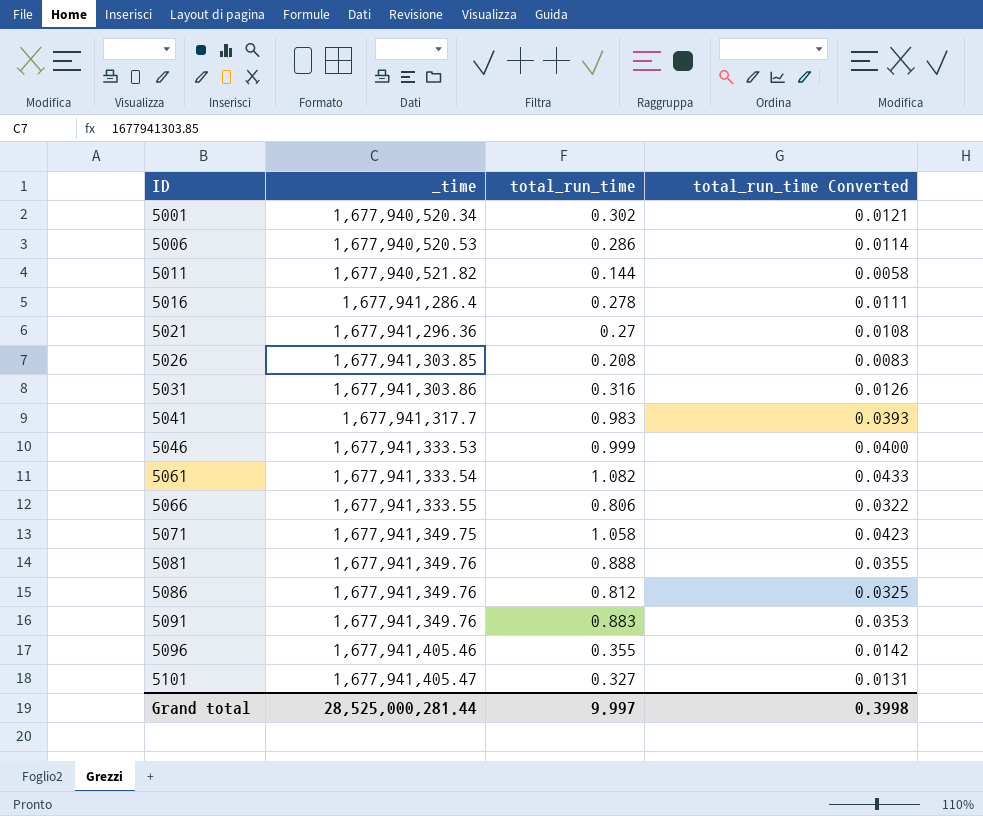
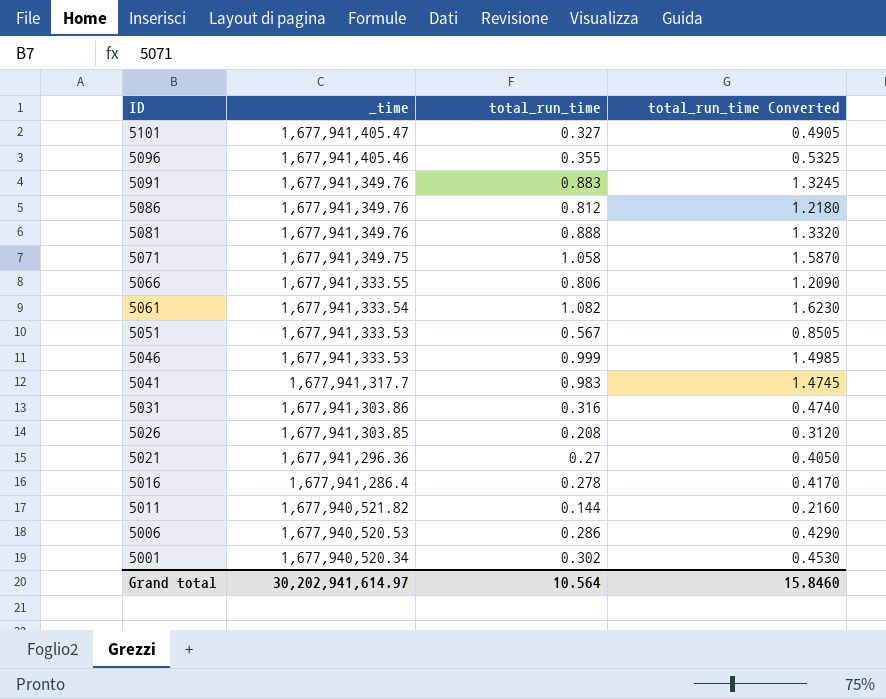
row order: ID ascending -> ID descending
column total_run_time Converted | formula: [total_run_time] * 0.04 -> [total_run_time] * 1.5
row 5051: none -> 1,677,941,333.53 | 0.567 | 0.8505
Grand total | _time: 28,525,000,281.44 -> 30,202,941,614.97
Grand total | total_run_time: 9.997 -> 10.564
Grand total | total_run_time Converted: 0.3998 -> 15.8460

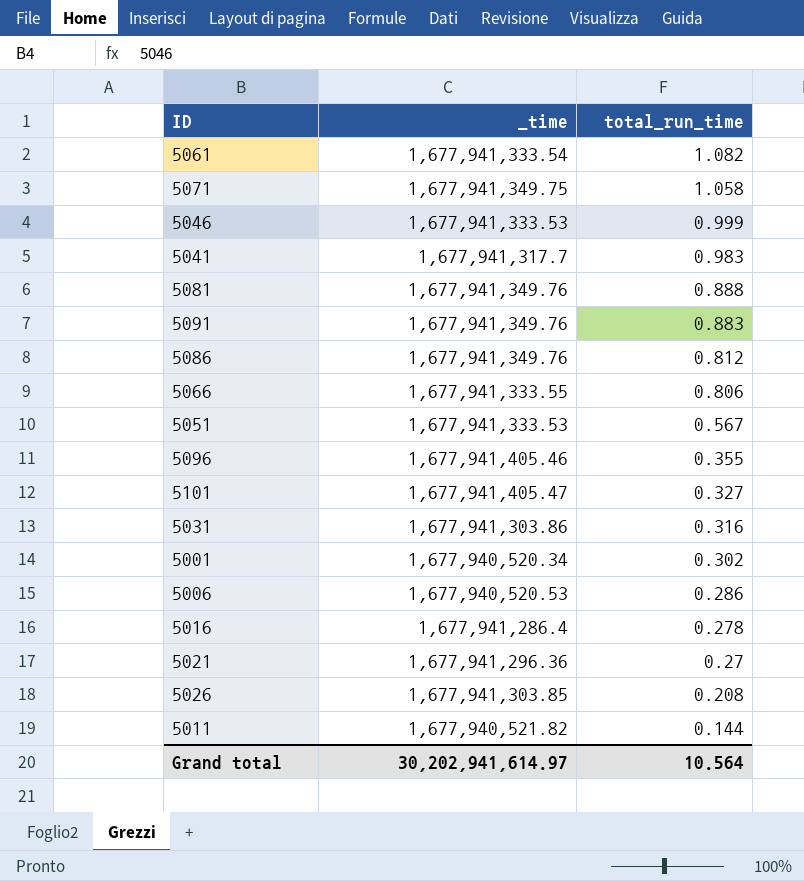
row order: ID descending -> total_run_time descending
column total_run_time Converted | formula: [total_run_time] * 1.5 -> none

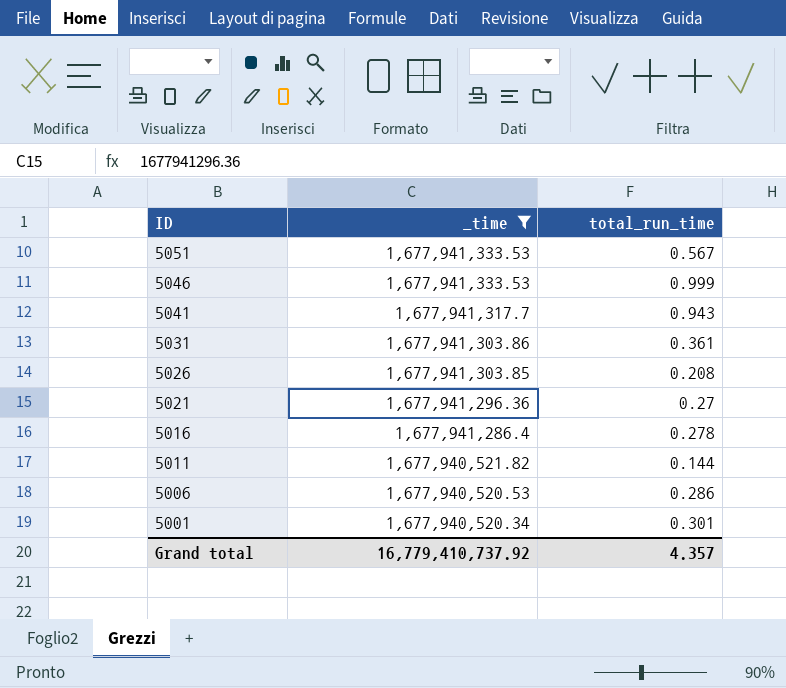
filter: none -> _time <= 1,677,941,333.53
row order: total_run_time descending -> ID descending
5041 | total_run_time: 0.983 -> 0.943
5031 | total_run_time: 0.316 -> 0.361
5001 | total_run_time: 0.302 -> 0.301
Grand total | _time: 30,202,941,614.97 -> 16,779,410,737.92
Grand total | total_run_time: 10.564 -> 4.357

